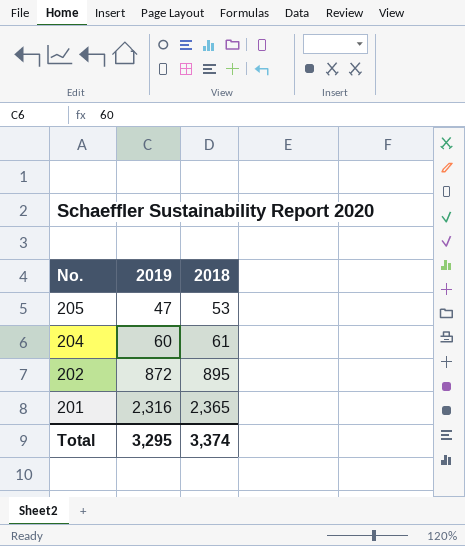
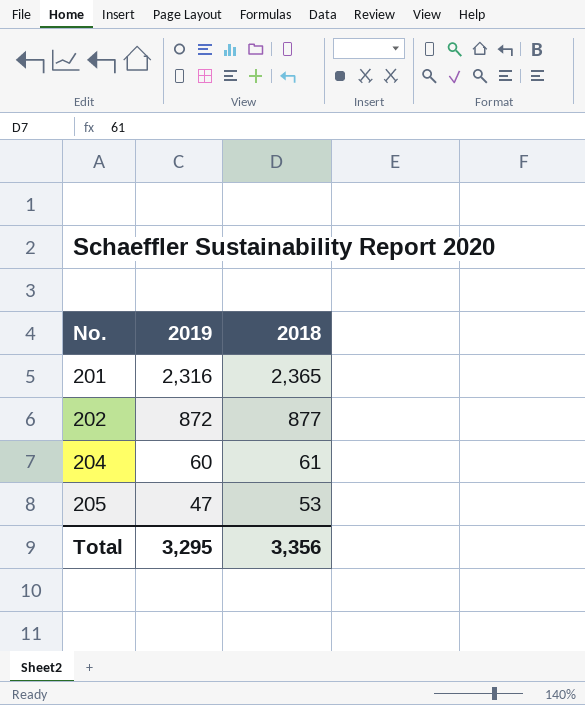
row order: No. descending -> No. ascending
202 | 2018: 895 -> 877
Total | 2018: 3,374 -> 3,356

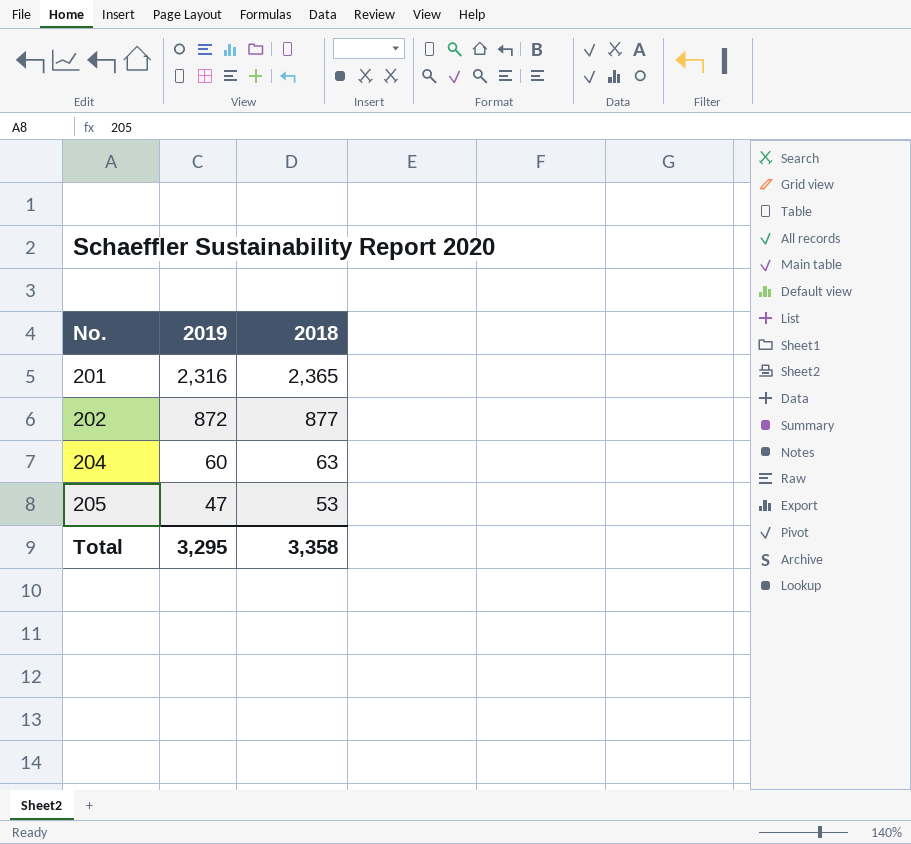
204 | 2018: 61 -> 63
Total | 2018: 3,356 -> 3,358

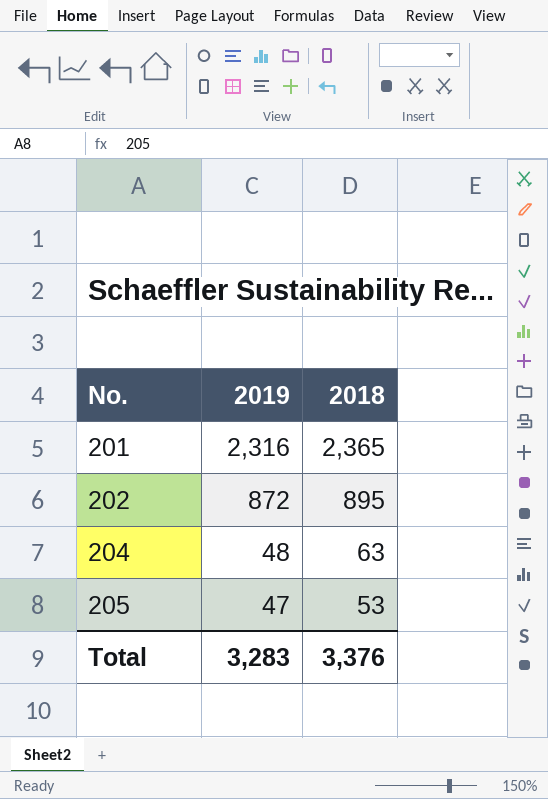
202 | 2018: 877 -> 895
204 | 2019: 60 -> 48
Total | 2019: 3,295 -> 3,283
Total | 2018: 3,358 -> 3,376

